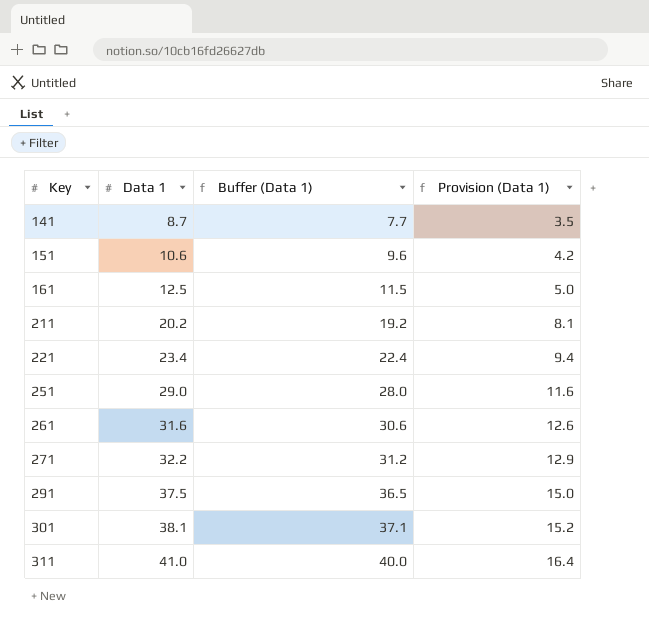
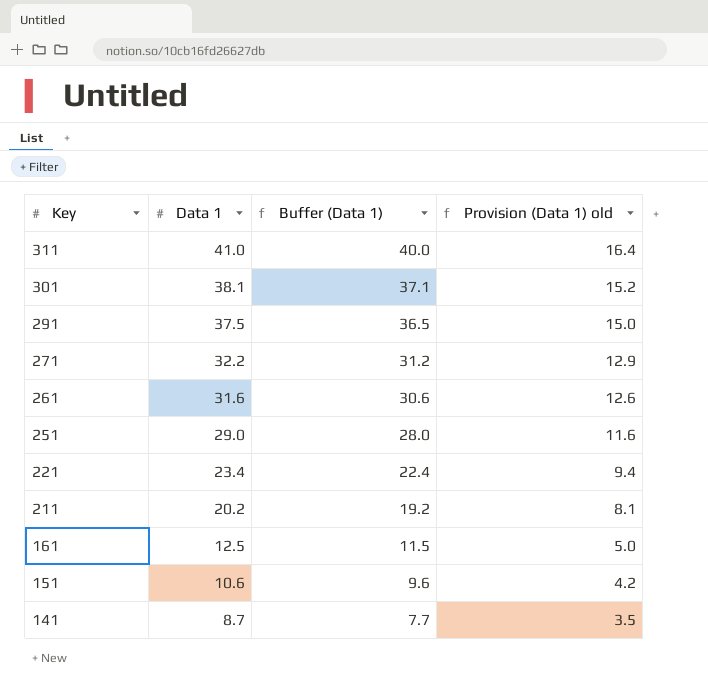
row order: Key ascending -> Key descending
column name: Provision (Data 1) -> Provision (Data 1) old

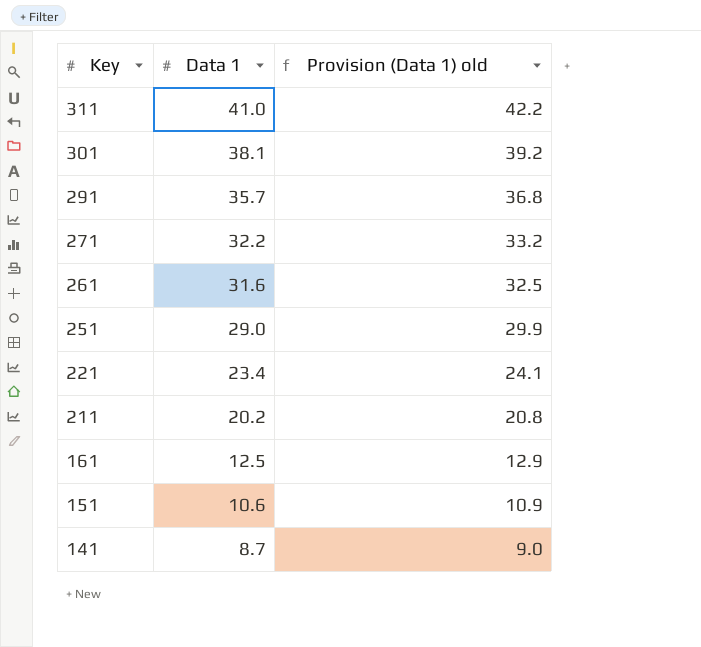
column Buffer (Data 1) | formula: [Data 1] - 1 -> none
column Provision (Data 1) old | formula: [Data 1] * 0.4 -> [Data 1] * 1.03
291 | Data 1: 37.5 -> 35.7

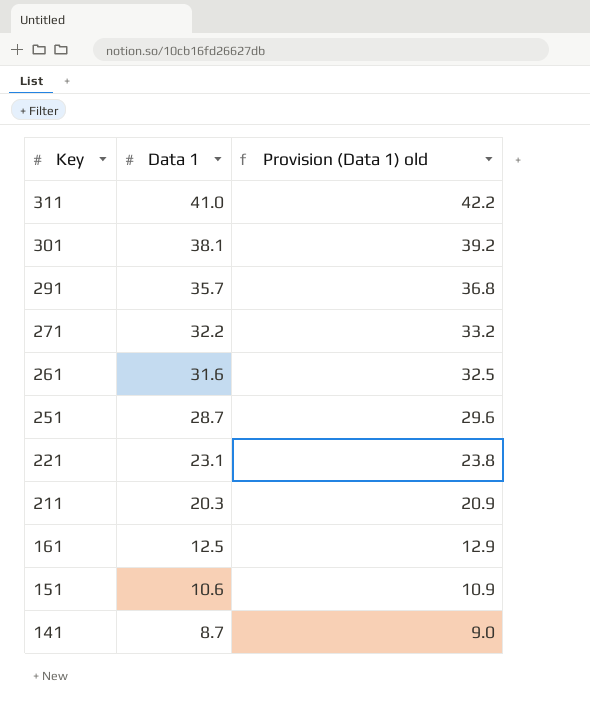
251 | Data 1: 29.0 -> 28.7
251 | Provision (Data 1) old: 29.9 -> 29.6
221 | Data 1: 23.4 -> 23.1
221 | Provision (Data 1) old: 24.1 -> 23.8
211 | Data 1: 20.2 -> 20.3
211 | Provision (Data 1) old: 20.8 -> 20.9

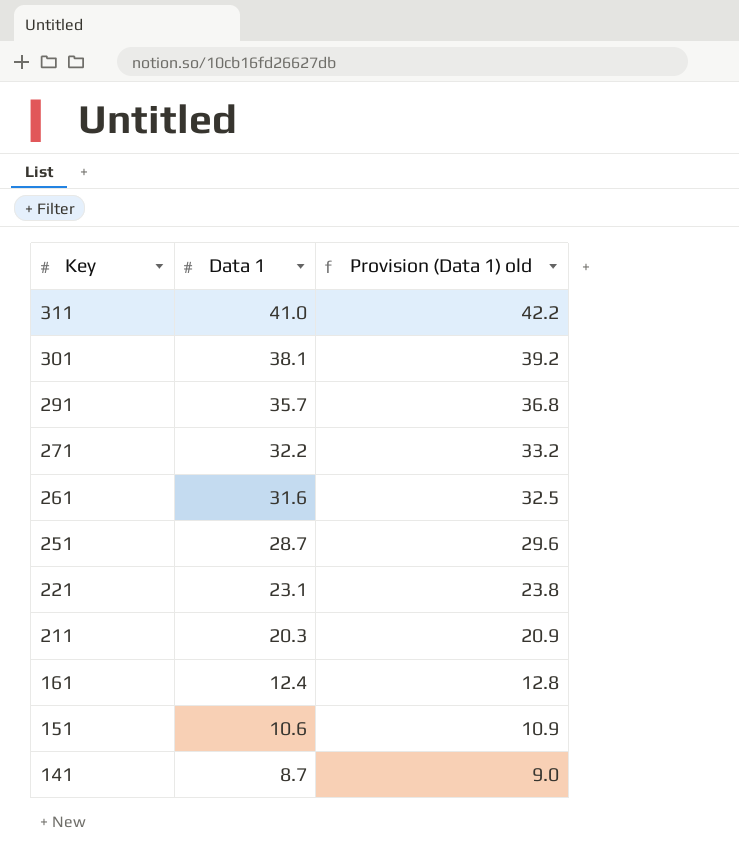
161 | Data 1: 12.5 -> 12.4
161 | Provision (Data 1) old: 12.9 -> 12.8

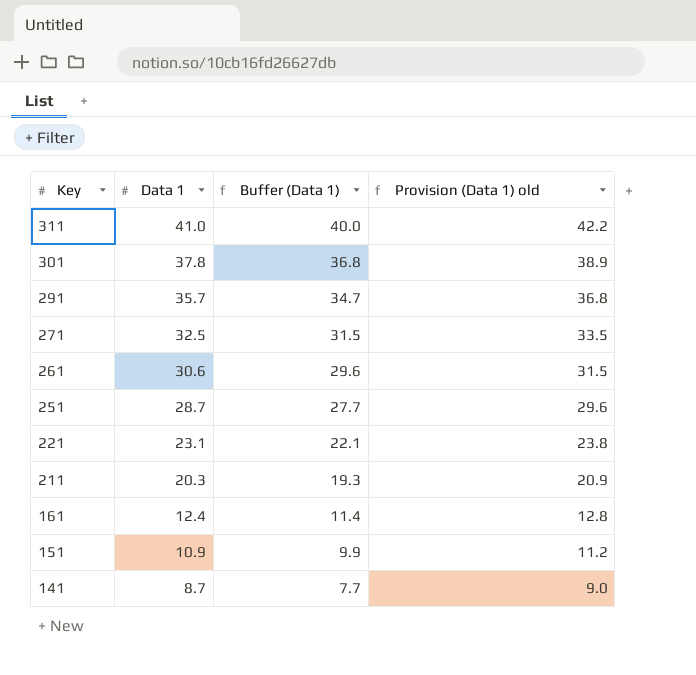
column Buffer (Data 1) | formula: none -> [Data 1] - 1
301 | Data 1: 38.1 -> 37.8
301 | Provision (Data 1) old: 39.2 -> 38.9
271 | Data 1: 32.2 -> 32.5
271 | Provision (Data 1) old: 33.2 -> 33.5
261 | Data 1: 31.6 -> 30.6
261 | Provision (Data 1) old: 32.5 -> 31.5
151 | Data 1: 10.6 -> 10.9
151 | Provision (Data 1) old: 10.9 -> 11.2

